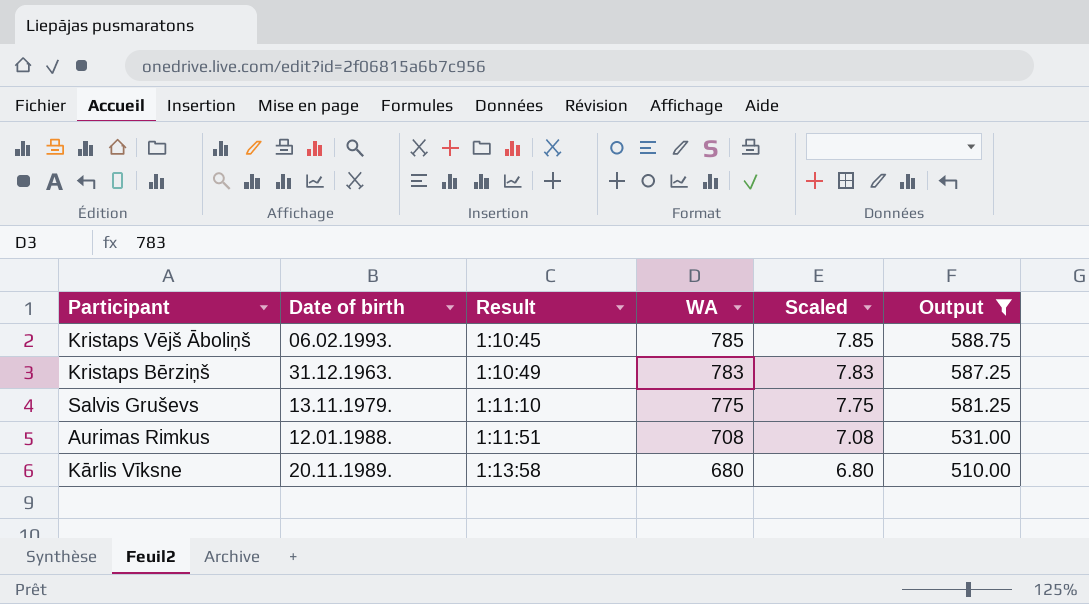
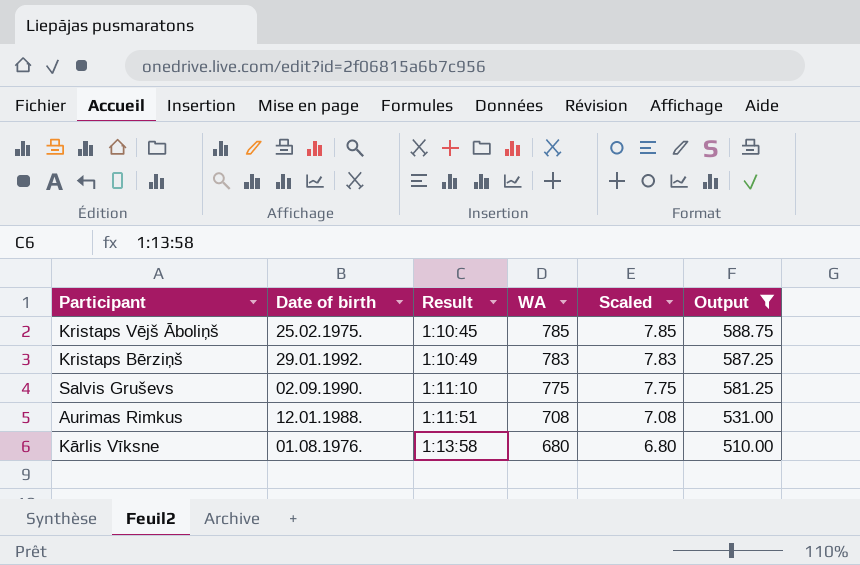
Kristaps Vējš Āboliņš | Date of birth: 06.02.1993. -> 25.02.1975.
Kristaps Bērziņš | Date of birth: 31.12.1963. -> 29.01.1992.
Salvis Gruševs | Date of birth: 13.11.1979. -> 02.09.1990.
Kārlis Vīksne | Date of birth: 20.11.1989. -> 01.08.1976.

